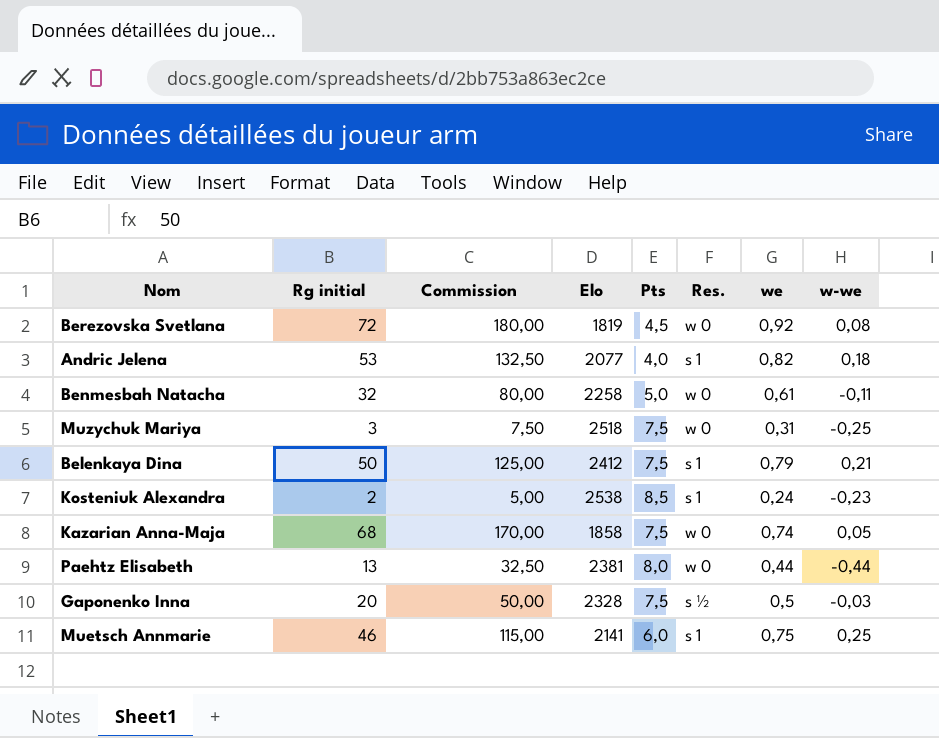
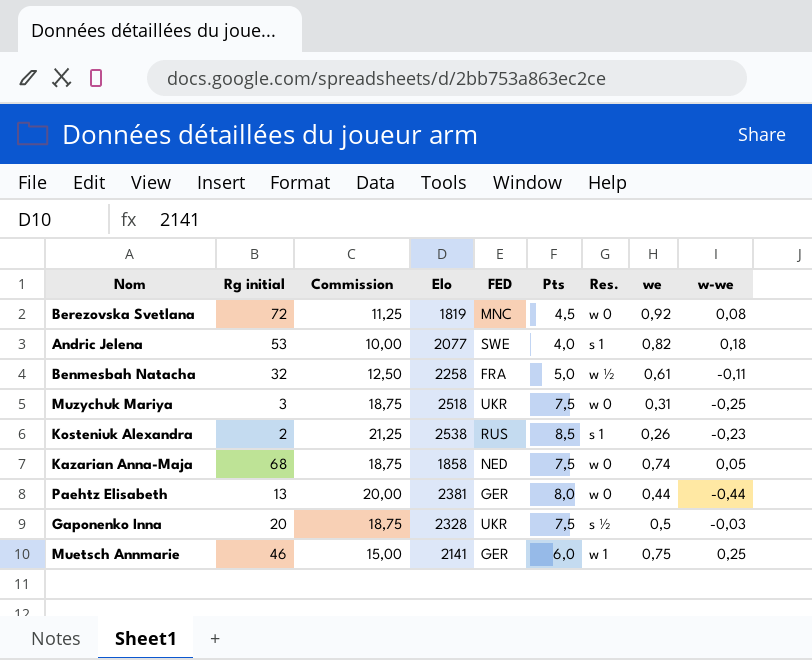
column Commission | formula: [Rg initial] * 2,5 -> [Pts] * 2,5
column FED | position: none -> 5
row Belenkaya Dina: 50 | 125,00 | 2412 | 7,5 | s 1 | 0,79 | 0,21 -> none
Benmesbah Natacha | Res.: w 0 -> w ½
Kosteniuk Alexandra | we: 0,24 -> 0,26
Muetsch Annmarie | Res.: s 1 -> w 1

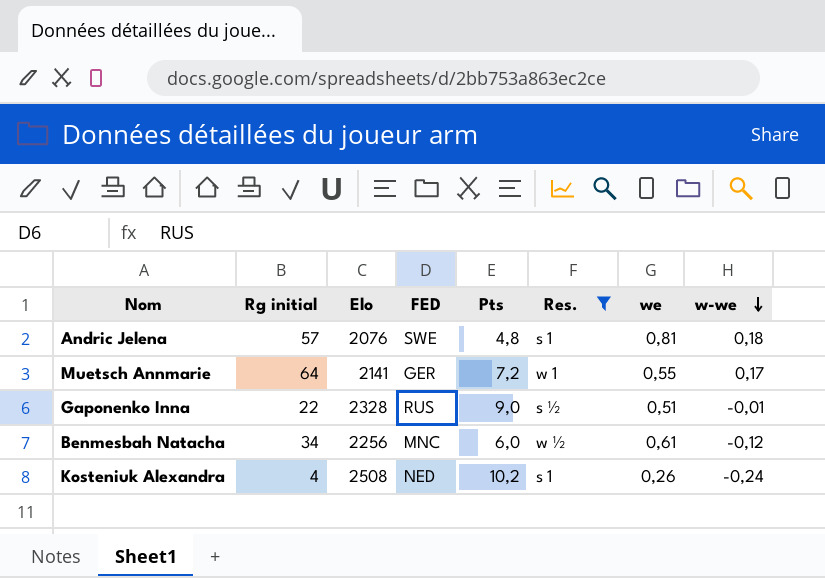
filter: none -> Res. != w 0
row order: none -> w-we descending
column Commission | formula: [Pts] * 2,5 -> none
Andric Jelena | Rg initial: 53 -> 57
Andric Jelena | Elo: 2077 -> 2076
Andric Jelena | Pts: 4,0 -> 4,8
Andric Jelena | we: 0,82 -> 0,81
Muetsch Annmarie | Rg initial: 46 -> 64
Muetsch Annmarie | Pts: 6,0 -> 7,2
Muetsch Annmarie | we: 0,75 -> 0,55
Muetsch Annmarie | w-we: 0,25 -> 0,17
Gaponenko Inna | Rg initial: 20 -> 22
Gaponenko Inna | FED: UKR -> RUS
Gaponenko Inna | Pts: 7,5 -> 9,0
Gaponenko Inna | we: 0,5 -> 0,51
Gaponenko Inna | w-we: -0,03 -> -0,01
Benmesbah Natacha | Rg initial: 32 -> 34
Benmesbah Natacha | Elo: 2258 -> 2256
Benmesbah Natacha | FED: FRA -> MNC
Benmesbah Natacha | Pts: 5,0 -> 6,0
Benmesbah Natacha | w-we: -0,11 -> -0,12
Kosteniuk Alexandra | Rg initial: 2 -> 4
Kosteniuk Alexandra | Elo: 2538 -> 2508
Kosteniuk Alexandra | FED: RUS -> NED
Kosteniuk Alexandra | Pts: 8,5 -> 10,2
Kosteniuk Alexandra | w-we: -0,23 -> -0,24

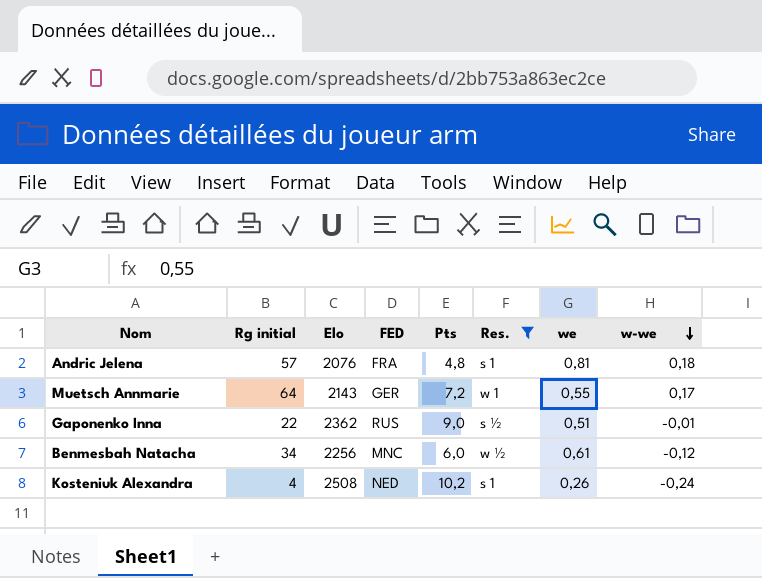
Andric Jelena | FED: SWE -> FRA
Muetsch Annmarie | Elo: 2141 -> 2143
Gaponenko Inna | Elo: 2328 -> 2362

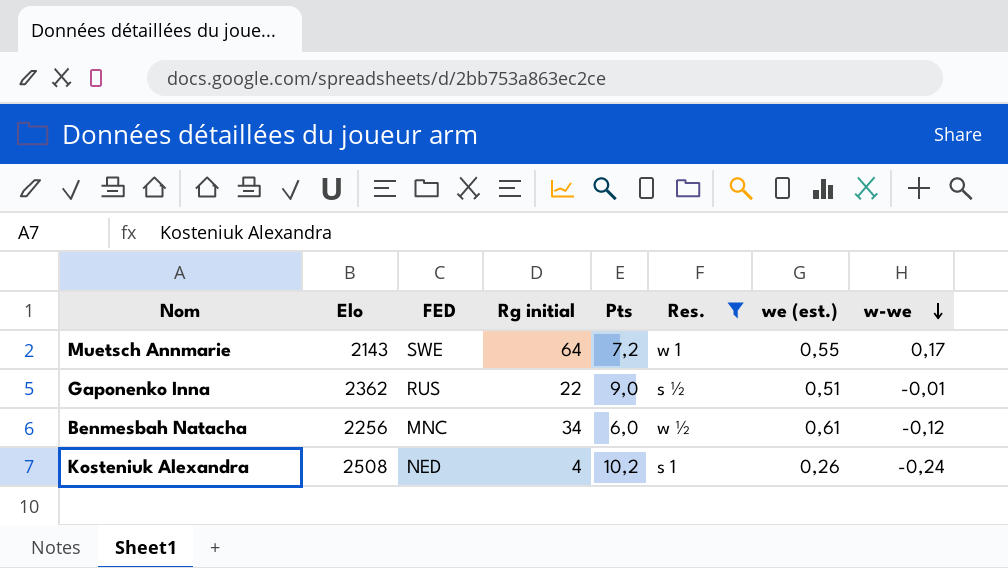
column Rg initial | position: 2 -> 4
column name: we -> we (est.)
row Andric Jelena: 57 | 2076 | FRA | 4,8 | s 1 | 0,81 | 0,18 -> none
Muetsch Annmarie | FED: GER -> SWE

